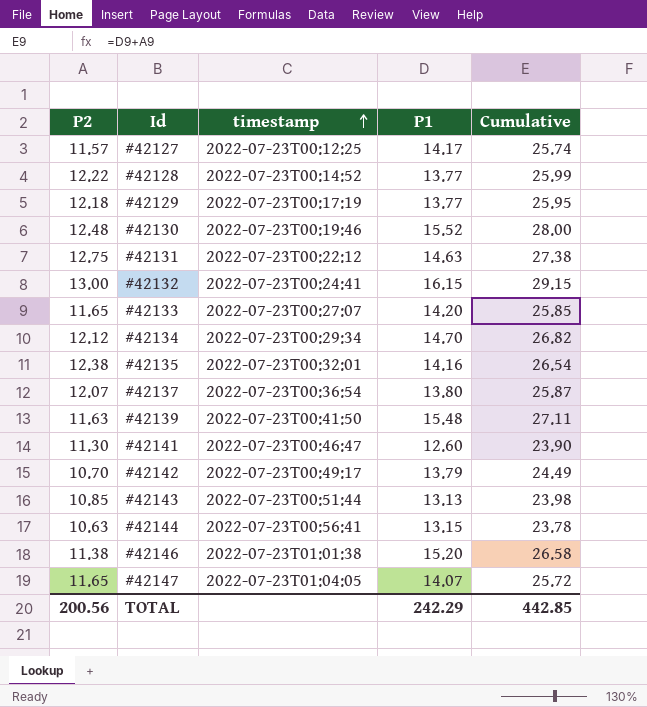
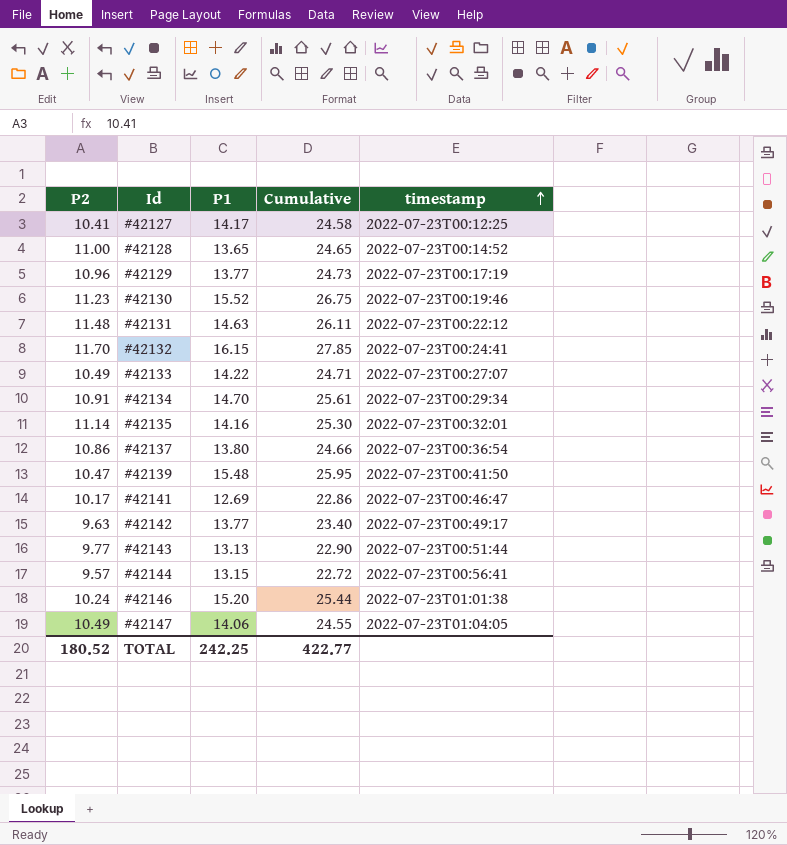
column timestamp | position: 3 -> 5
#42127 | P2: 11.57 -> 10.41
#42127 | Cumulative: 25.74 -> 24.58
#42128 | P2: 12.22 -> 11.00
#42128 | P1: 13.77 -> 13.65
#42128 | Cumulative: 25.99 -> 24.65
#42129 | P2: 12.18 -> 10.96
#42129 | Cumulative: 25.95 -> 24.73
#42130 | P2: 12.48 -> 11.23
#42130 | Cumulative: 28.00 -> 26.75
#42131 | P2: 12.75 -> 11.48
#42131 | Cumulative: 27.38 -> 26.11
#42132 | P2: 13.00 -> 11.70
#42132 | Cumulative: 29.15 -> 27.85
#42133 | P2: 11.65 -> 10.49
#42133 | P1: 14.20 -> 14.22
#42133 | Cumulative: 25.85 -> 24.71
#42134 | P2: 12.12 -> 10.91
#42134 | Cumulative: 26.82 -> 25.61
#42135 | P2: 12.38 -> 11.14
#42135 | Cumulative: 26.54 -> 25.30
#42137 | P2: 12.07 -> 10.86
#42137 | Cumulative: 25.87 -> 24.66
#42139 | P2: 11.63 -> 10.47
#42139 | Cumulative: 27.11 -> 25.95
#42141 | P2: 11.30 -> 10.17
#42141 | P1: 12.60 -> 12.69
#42141 | Cumulative: 23.90 -> 22.86
#42142 | P2: 10.70 -> 9.63
#42142 | P1: 13.79 -> 13.77
#42142 | Cumulative: 24.49 -> 23.40
#42143 | P2: 10.85 -> 9.77
#42143 | Cumulative: 23.98 -> 22.90
#42144 | P2: 10.63 -> 9.57
#42144 | Cumulative: 23.78 -> 22.72
#42146 | P2: 11.38 -> 10.24
#42146 | Cumulative: 26.58 -> 25.44
#42147 | P2: 11.65 -> 10.49
#42147 | P1: 14.07 -> 14.06
#42147 | Cumulative: 25.72 -> 24.55
TOTAL | P2: 200.56 -> 180.52
TOTAL | P1: 242.29 -> 242.25
TOTAL | Cumulative: 442.85 -> 422.77

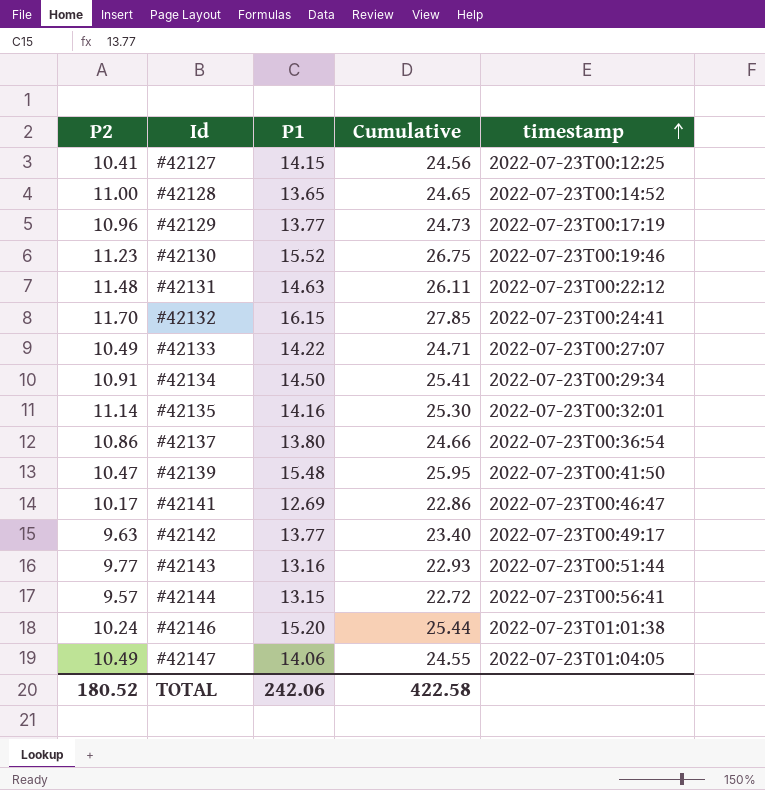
#42127 | P1: 14.17 -> 14.15
#42127 | Cumulative: 24.58 -> 24.56
#42134 | P1: 14.70 -> 14.50
#42134 | Cumulative: 25.61 -> 25.41
#42143 | P1: 13.13 -> 13.16
#42143 | Cumulative: 22.90 -> 22.93
TOTAL | P1: 242.25 -> 242.06
TOTAL | Cumulative: 422.77 -> 422.58

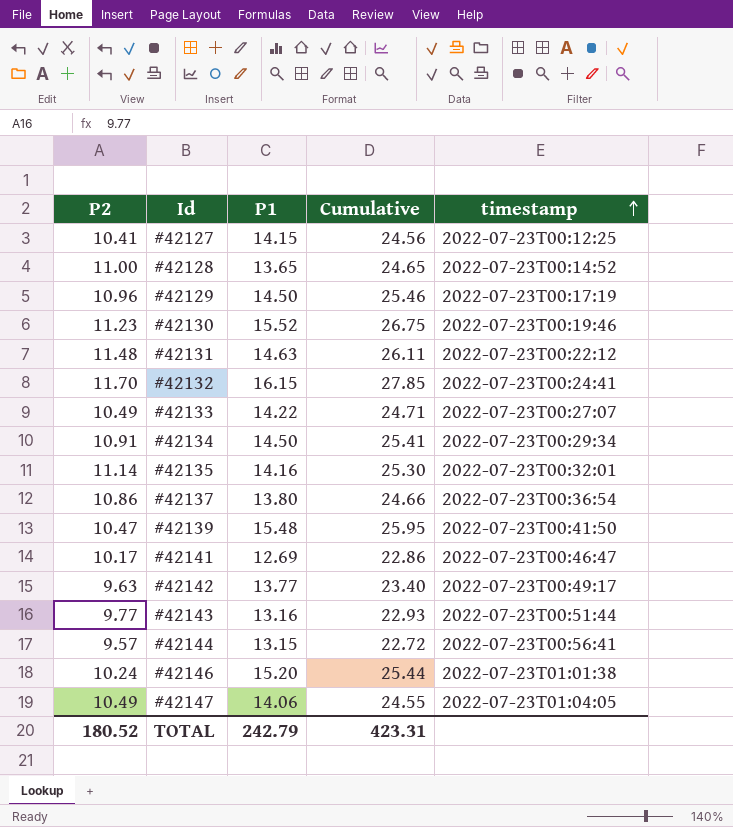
#42129 | P1: 13.77 -> 14.50
#42129 | Cumulative: 24.73 -> 25.46
TOTAL | P1: 242.06 -> 242.79
TOTAL | Cumulative: 422.58 -> 423.31

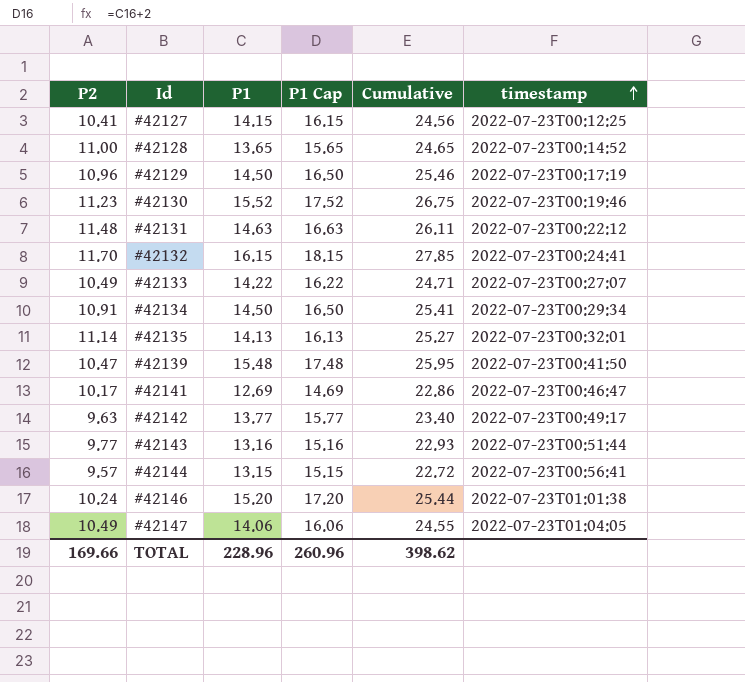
column P1 Cap | formula: none -> [P1] + 2
row #42137: 10.86 | 13.80 | 24.66 | 2022-07-23T00:36:54 -> none
#42135 | P1: 14.16 -> 14.13
#42135 | Cumulative: 25.30 -> 25.27
TOTAL | P2: 180.52 -> 169.66
TOTAL | P1: 242.79 -> 228.96
TOTAL | Cumulative: 423.31 -> 398.62

